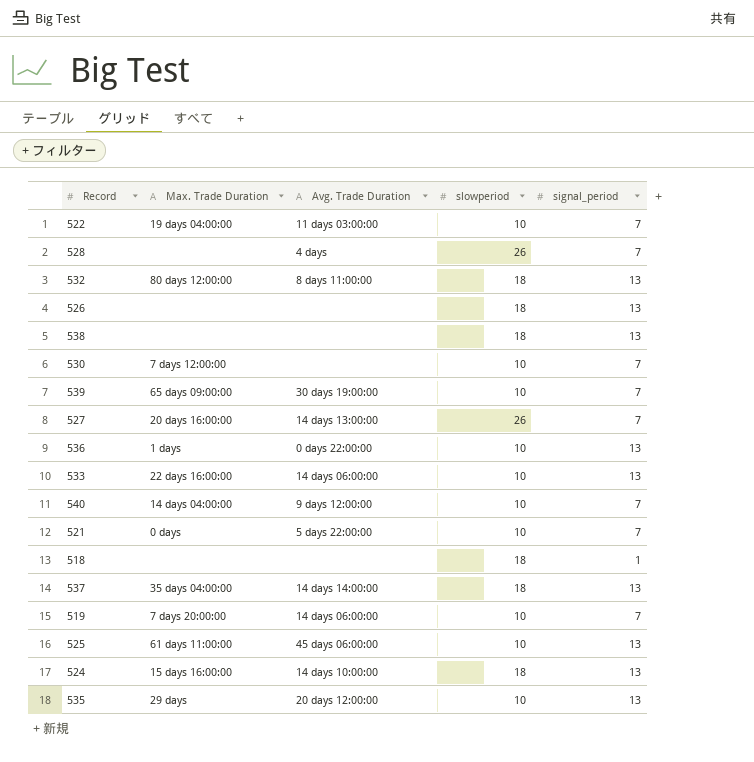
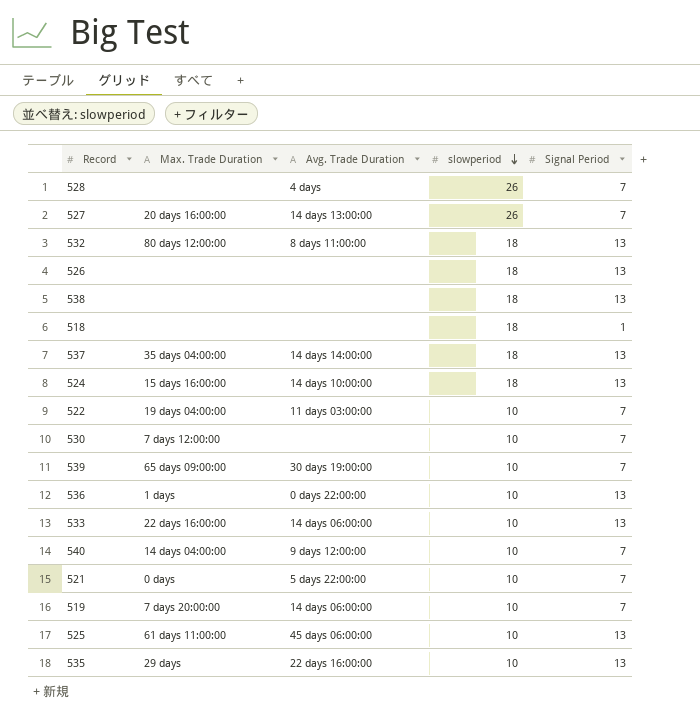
row order: none -> slowperiod descending
column name: signal_period -> Signal Period
535 | Avg. Trade Duration: 20 days 12:00:00 -> 22 days 16:00:00

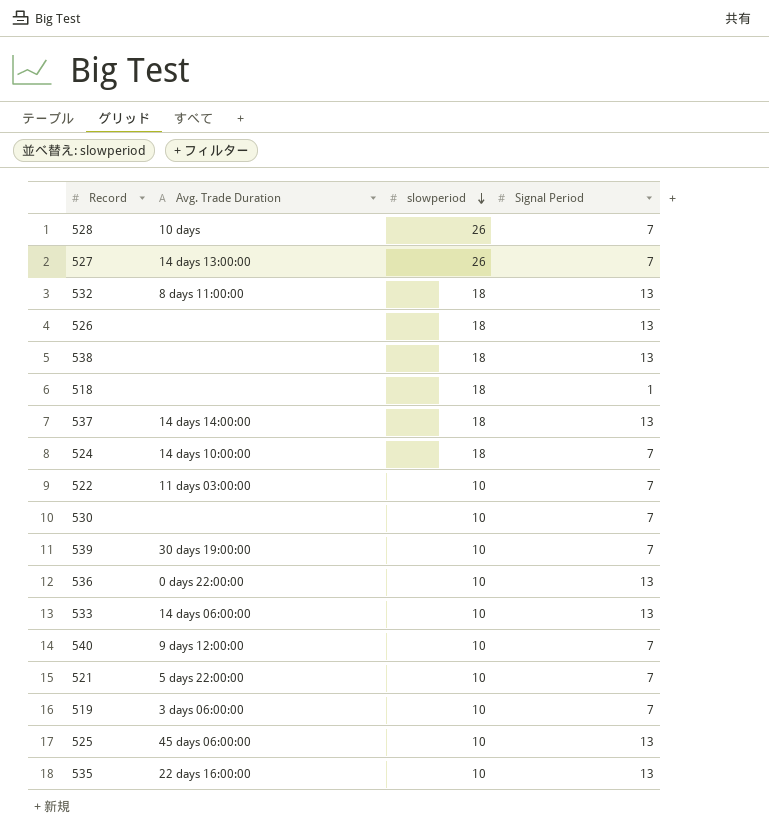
column Max. Trade Duration | position: 2 -> none
528 | Avg. Trade Duration: 4 days -> 10 days
524 | Signal Period: 13 -> 7
519 | Avg. Trade Duration: 14 days 06:00:00 -> 3 days 06:00:00

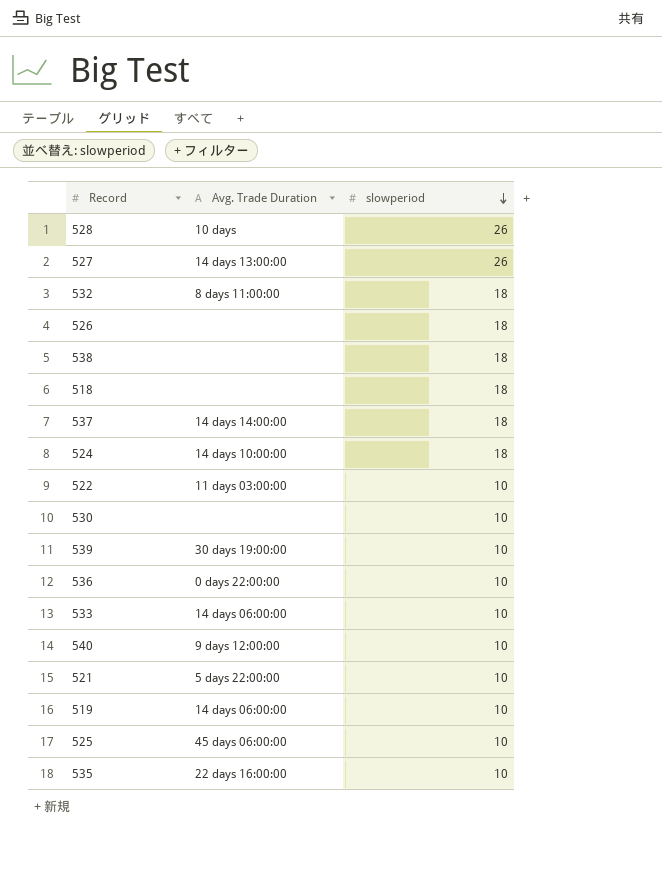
column Signal Period | position: 4 -> none
519 | Avg. Trade Duration: 3 days 06:00:00 -> 14 days 06:00:00

